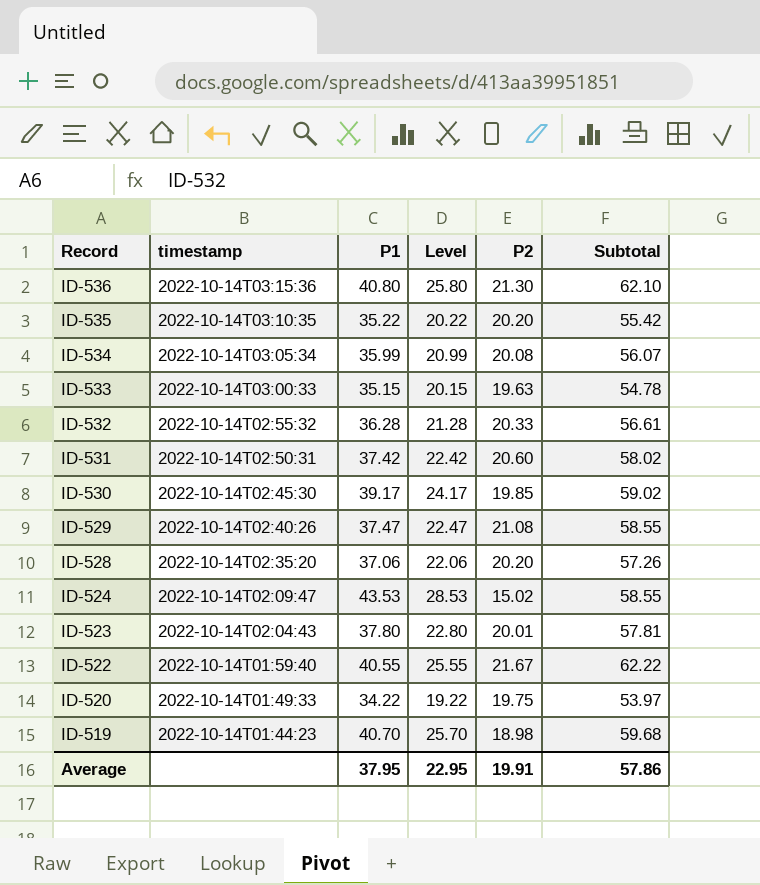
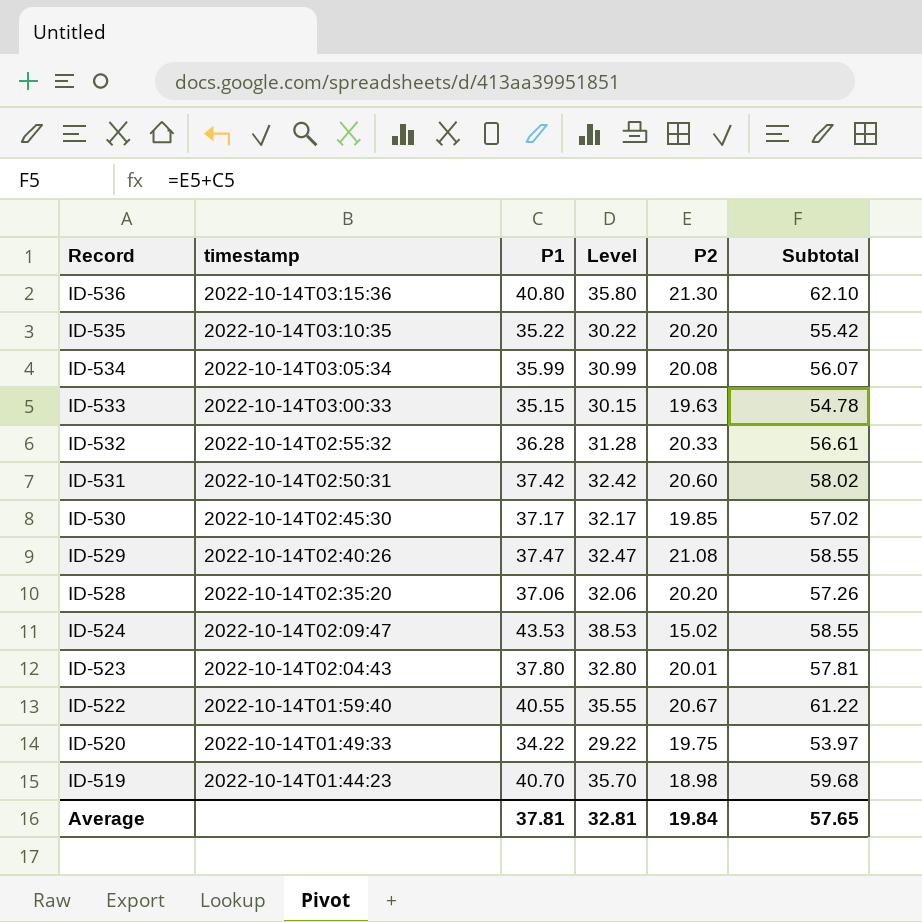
column Level | formula: [P1] - 15 -> [P1] - 5
ID-530 | P1: 39.17 -> 37.17
ID-530 | Subtotal: 59.02 -> 57.02
ID-522 | P2: 21.67 -> 20.67
ID-522 | Subtotal: 62.22 -> 61.22
Average | P1: 37.95 -> 37.81
Average | Level: 22.95 -> 32.81
Average | P2: 19.91 -> 19.84
Average | Subtotal: 57.86 -> 57.65

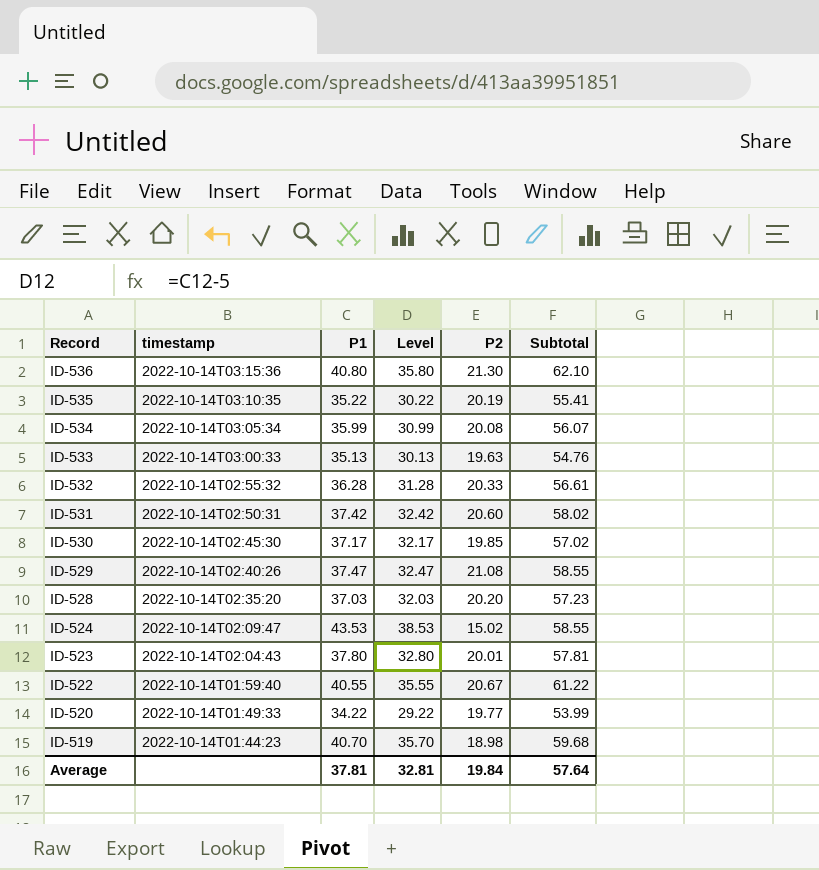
ID-535 | P2: 20.20 -> 20.19
ID-535 | Subtotal: 55.42 -> 55.41
ID-533 | P1: 35.15 -> 35.13
ID-533 | Level: 30.15 -> 30.13
ID-533 | Subtotal: 54.78 -> 54.76
ID-528 | P1: 37.06 -> 37.03
ID-528 | Level: 32.06 -> 32.03
ID-528 | Subtotal: 57.26 -> 57.23
ID-520 | P2: 19.75 -> 19.77
ID-520 | Subtotal: 53.97 -> 53.99
Average | Subtotal: 57.65 -> 57.64

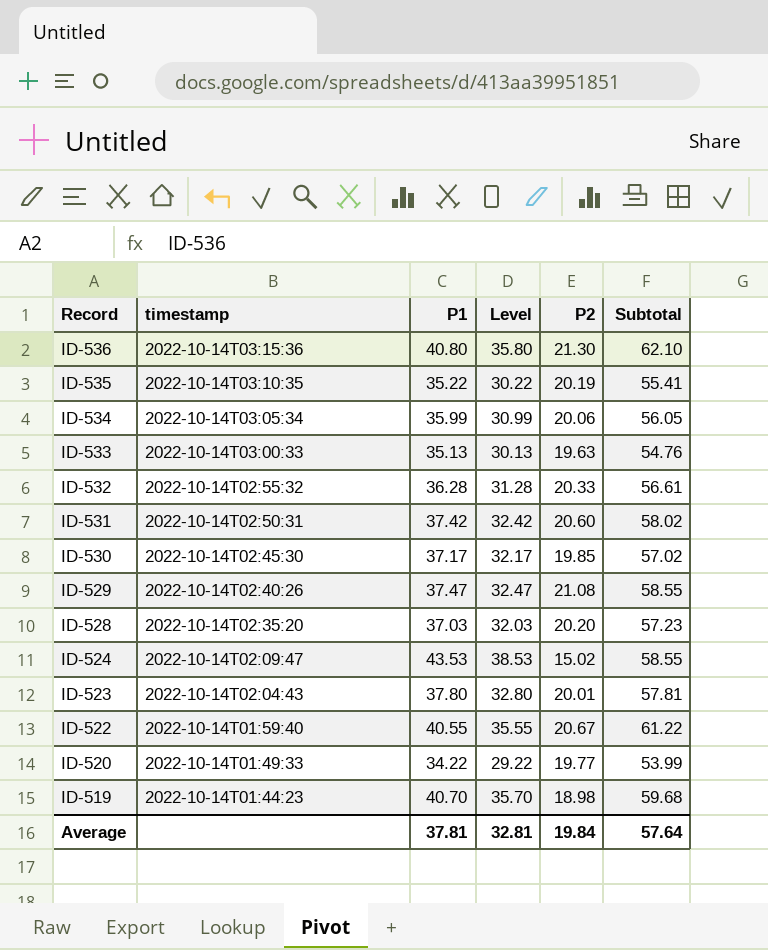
ID-534 | P2: 20.08 -> 20.06
ID-534 | Subtotal: 56.07 -> 56.05

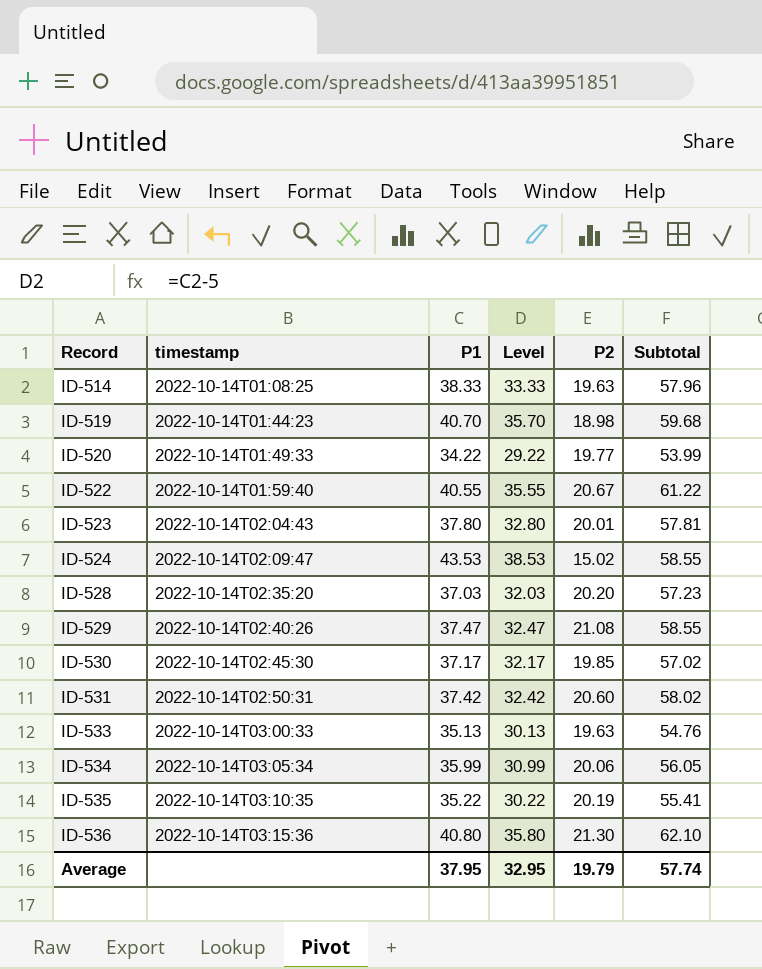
row order: Record descending -> Record ascending
row ID-532: 2022-10-14T02:55:32 | 36.28 | 31.28 | 20.33 | 56.61 -> none
row ID-514: none -> 2022-10-14T01:08:25 | 38.33 | 33.33 | 19.63 | 57.96
Average | P1: 37.81 -> 37.95
Average | Level: 32.81 -> 32.95
Average | P2: 19.84 -> 19.79
Average | Subtotal: 57.64 -> 57.74

